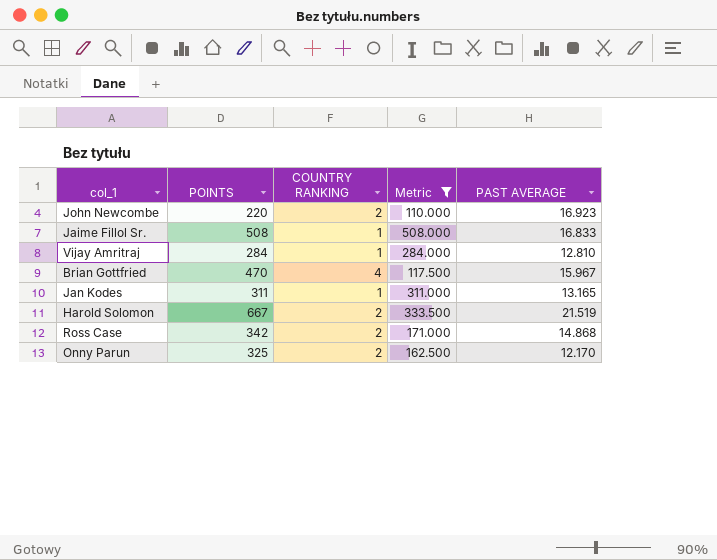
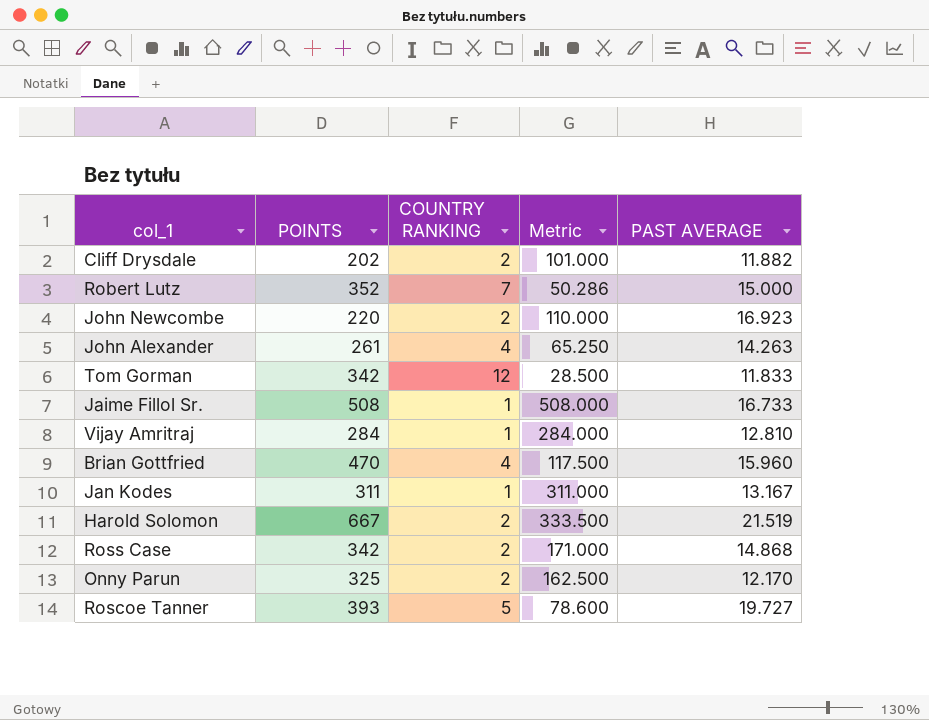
filter: Metric >= 110.000 -> none
Jaime Fillol Sr. | PAST AVERAGE: 16.833 -> 16.733
Brian Gottfried | PAST AVERAGE: 15.967 -> 15.960
Jan Kodes | PAST AVERAGE: 13.165 -> 13.167

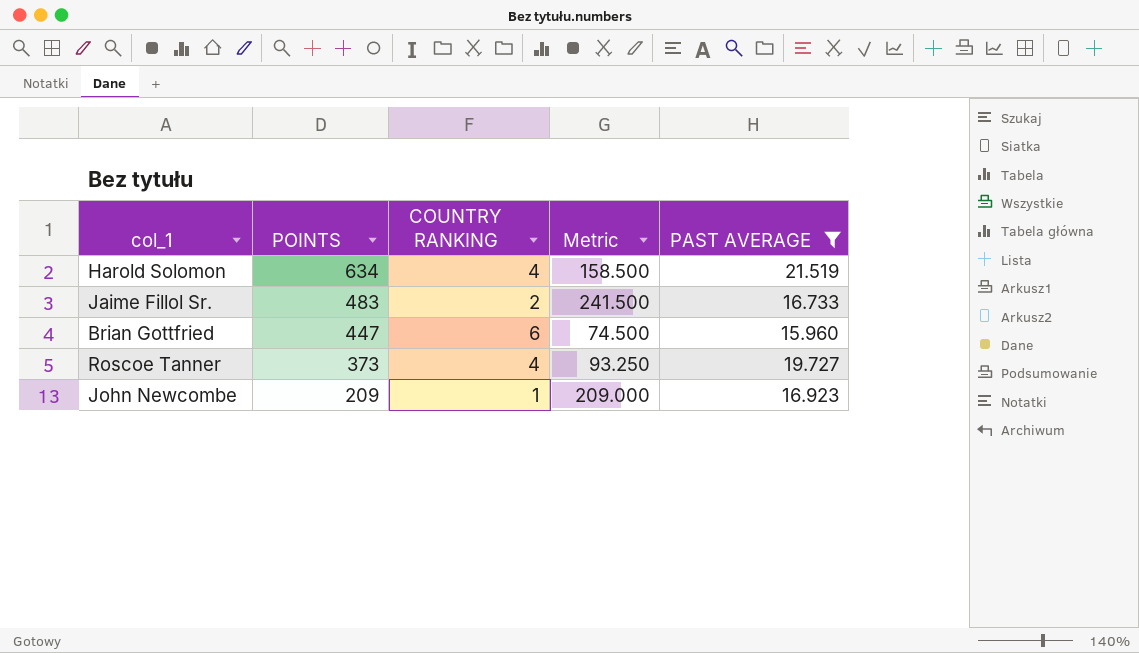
filter: none -> PAST AVERAGE >= 15.960
row order: none -> POINTS descending
Harold Solomon | POINTS: 667 -> 634
Harold Solomon | COUNTRY RANKING: 2 -> 4
Harold Solomon | Metric: 333.500 -> 158.500
Jaime Fillol Sr. | POINTS: 508 -> 483
Jaime Fillol Sr. | COUNTRY RANKING: 1 -> 2
Jaime Fillol Sr. | Metric: 508.000 -> 241.500
Brian Gottfried | POINTS: 470 -> 447
Brian Gottfried | COUNTRY RANKING: 4 -> 6
Brian Gottfried | Metric: 117.500 -> 74.500
Roscoe Tanner | POINTS: 393 -> 373
Roscoe Tanner | COUNTRY RANKING: 5 -> 4
Roscoe Tanner | Metric: 78.600 -> 93.250
John Newcombe | POINTS: 220 -> 209
John Newcombe | COUNTRY RANKING: 2 -> 1
John Newcombe | Metric: 110.000 -> 209.000

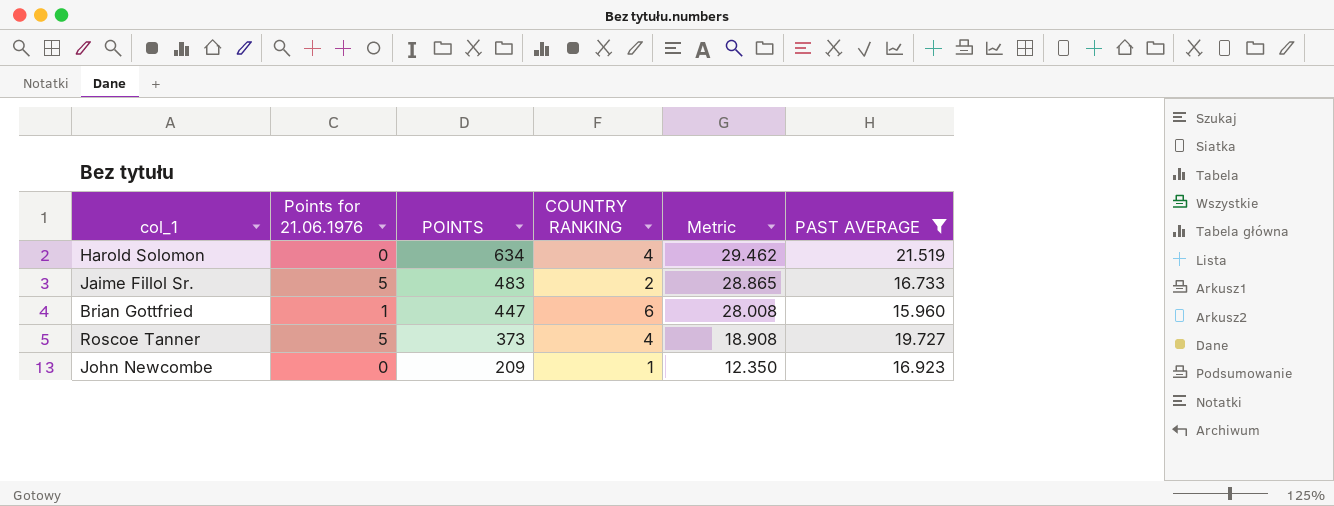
column Points for 21.06.1976 | position: none -> 2
column Metric | formula: [POINTS] / [COUNTRY RANKING] -> [POINTS] / [PAST AVERAGE]

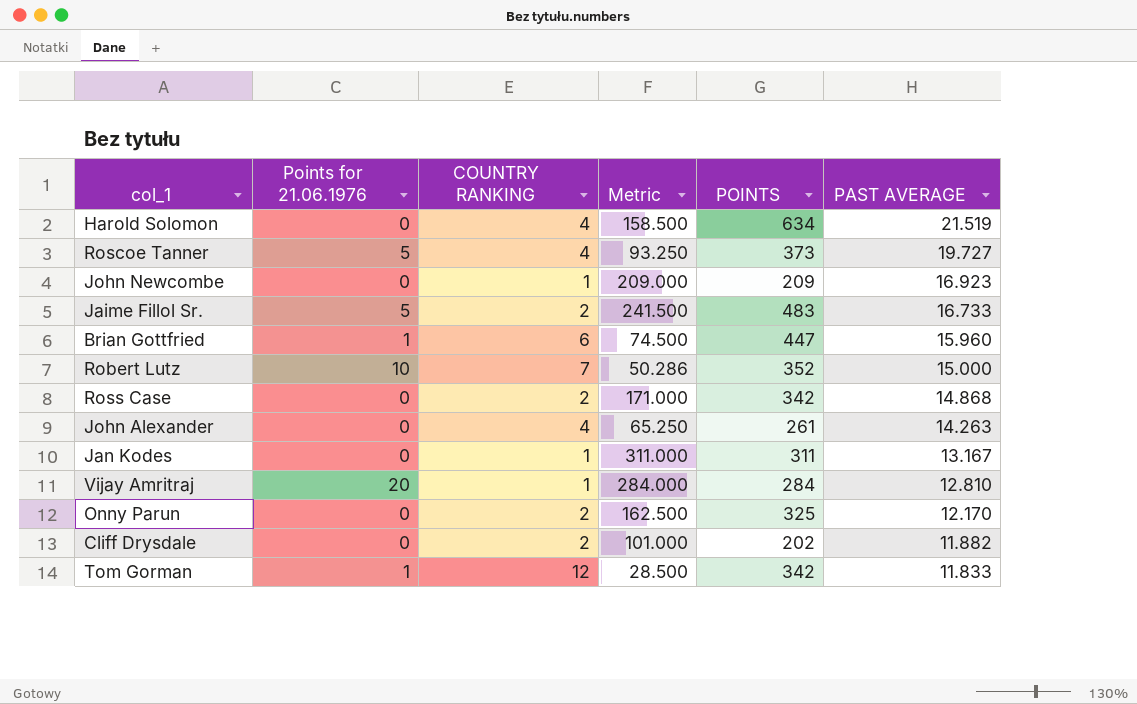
filter: PAST AVERAGE >= 15.960 -> none
row order: POINTS descending -> PAST AVERAGE descending
column Metric | formula: [POINTS] / [PAST AVERAGE] -> [POINTS] / [COUNTRY RANKING]
column POINTS | position: 3 -> 5

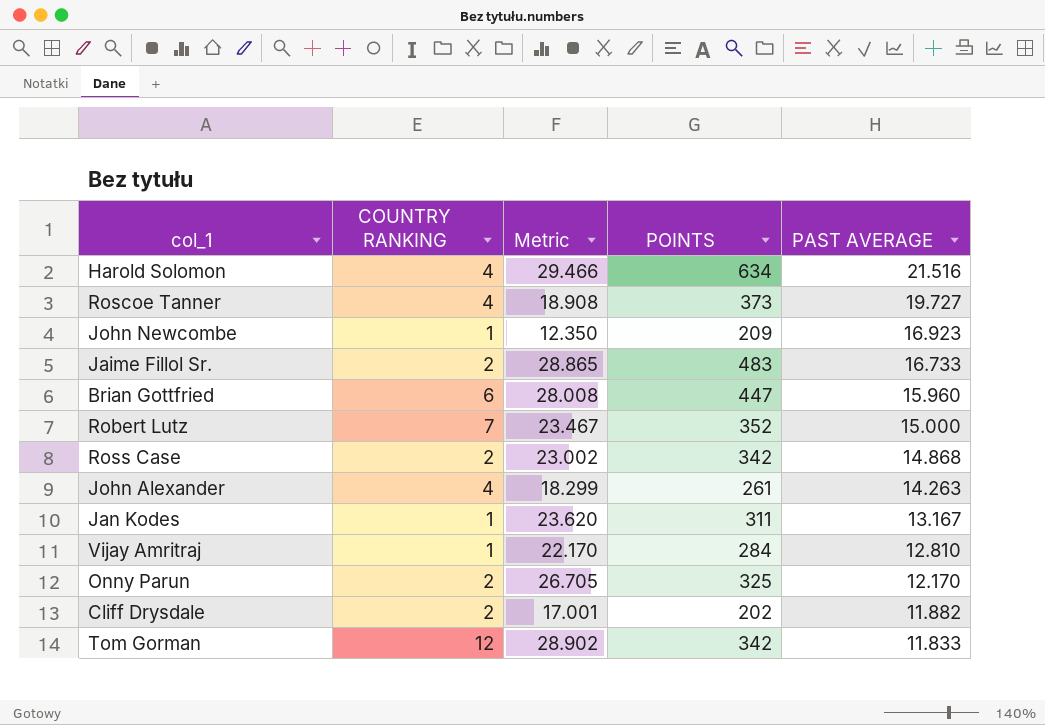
column Points for 21.06.1976 | position: 2 -> none
column Metric | formula: [POINTS] / [COUNTRY RANKING] -> [POINTS] / [PAST AVERAGE]
Harold Solomon | PAST AVERAGE: 21.519 -> 21.516

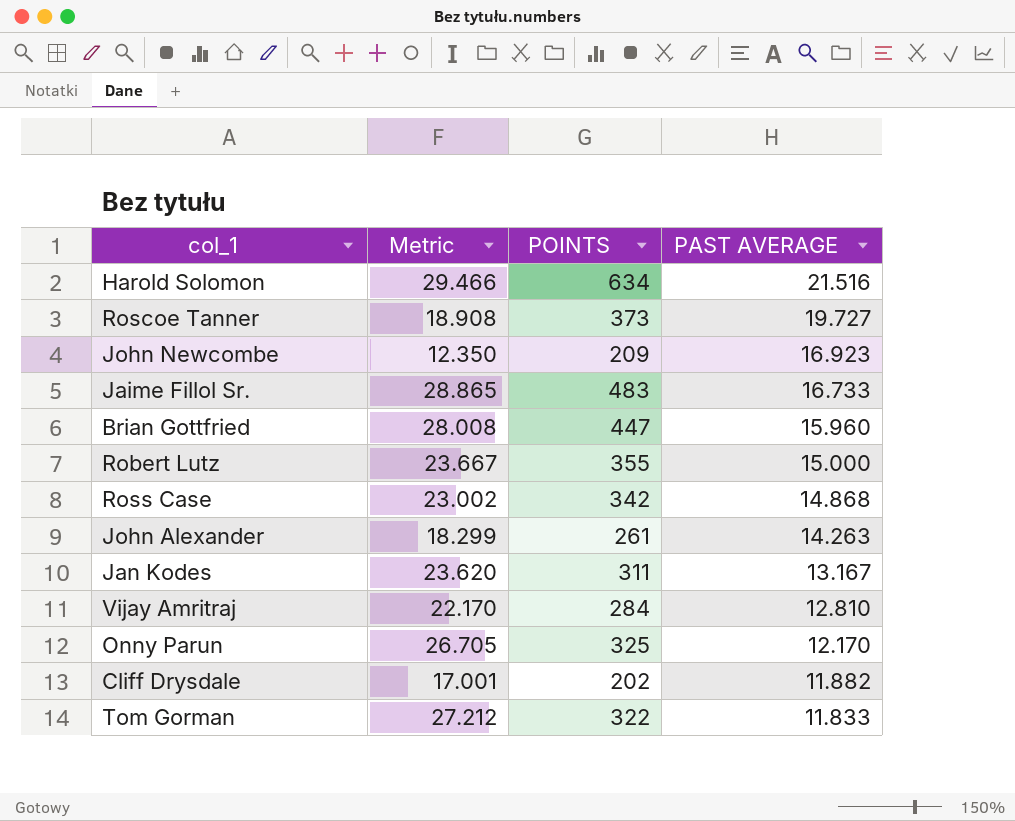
column COUNTRY RANKING | position: 2 -> none
Robert Lutz | Metric: 23.467 -> 23.667
Robert Lutz | POINTS: 352 -> 355
Tom Gorman | Metric: 28.902 -> 27.212
Tom Gorman | POINTS: 342 -> 322

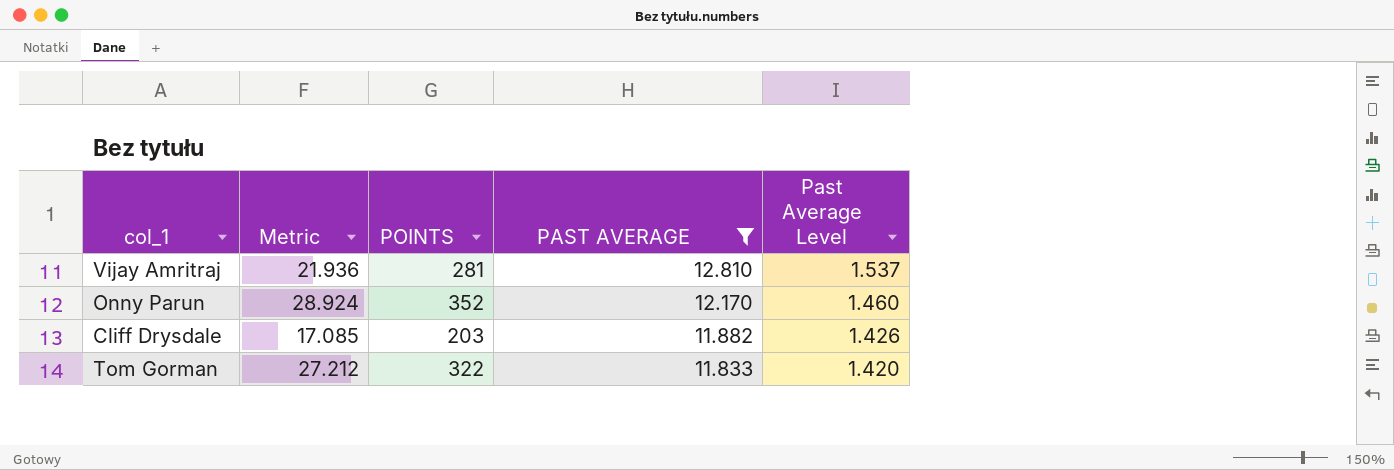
filter: none -> PAST AVERAGE <= 12.810
column Past Average Level | formula: none -> [PAST AVERAGE] * 0.12
Vijay Amritraj | Metric: 22.170 -> 21.936
Vijay Amritraj | POINTS: 284 -> 281
Onny Parun | Metric: 26.705 -> 28.924
Onny Parun | POINTS: 325 -> 352
Cliff Drysdale | Metric: 17.001 -> 17.085
Cliff Drysdale | POINTS: 202 -> 203

